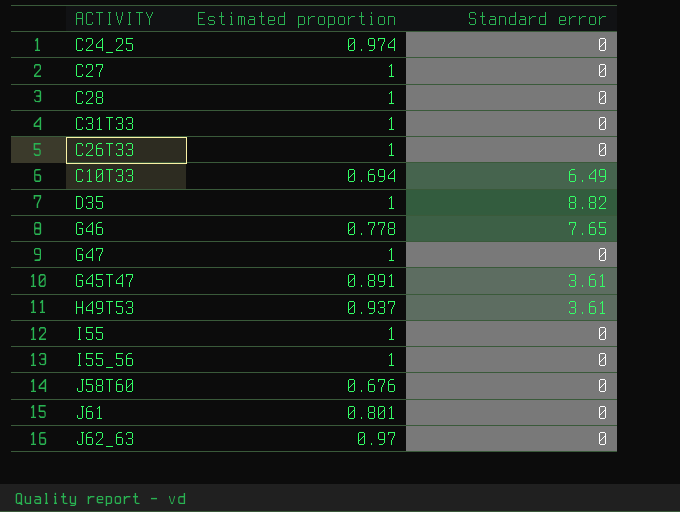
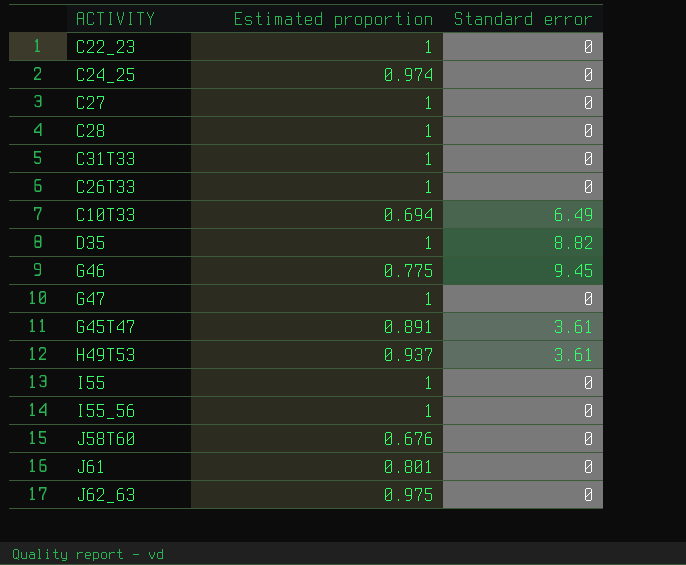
row C22_23: none -> 1 | 0
G46 | Estimated proportion: 0.778 -> 0.775
G46 | Standard error: 7.65 -> 9.45
J62_63 | Estimated proportion: 0.97 -> 0.975

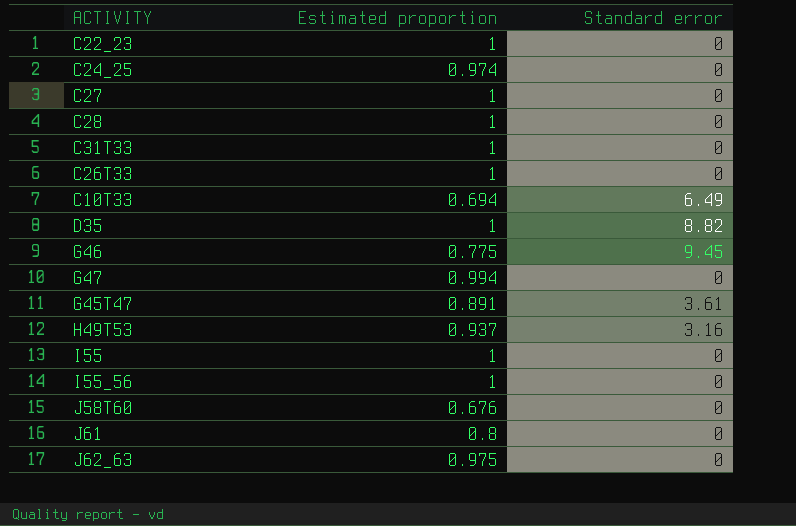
G47 | Estimated proportion: 1 -> 0.994
H49T53 | Standard error: 3.61 -> 3.16
J61 | Estimated proportion: 0.801 -> 0.8

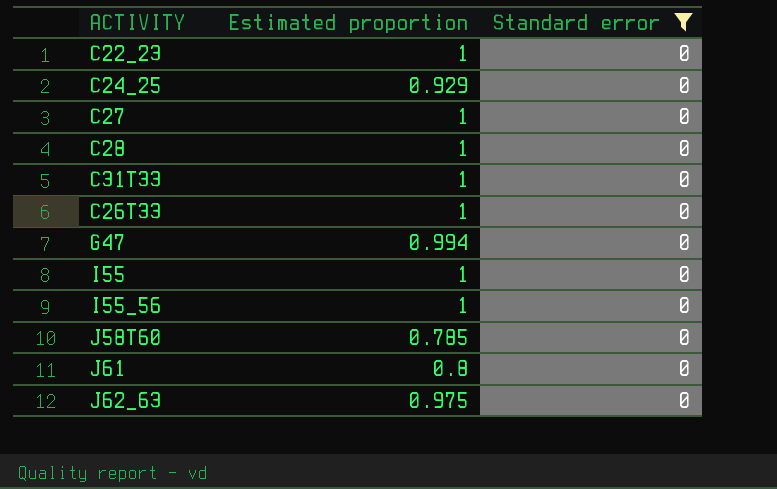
filter: none -> Standard error = 0
C24_25 | Estimated proportion: 0.974 -> 0.929
J58T60 | Estimated proportion: 0.676 -> 0.785

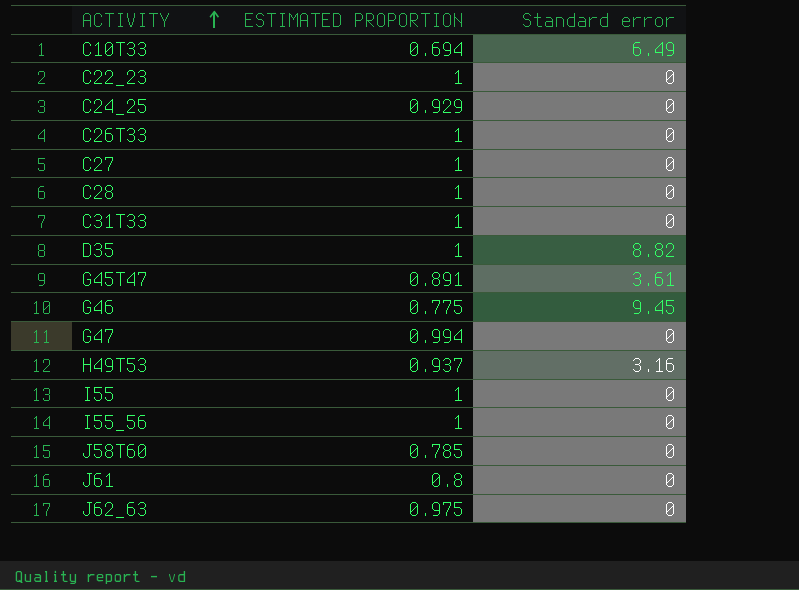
filter: Standard error = 0 -> none
row order: none -> ACTIVITY ascending
column name: Estimated proportion -> ESTIMATED PROPORTION

